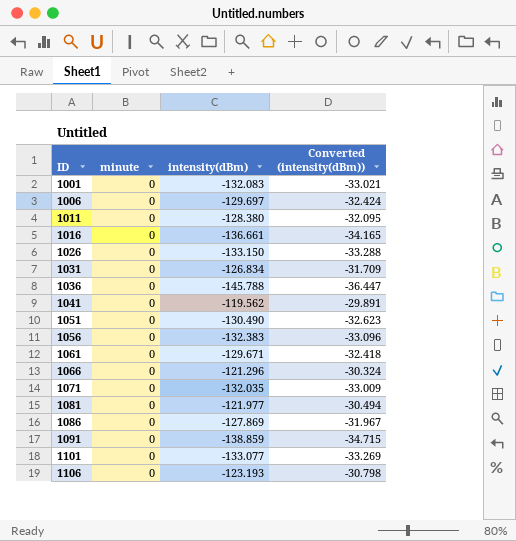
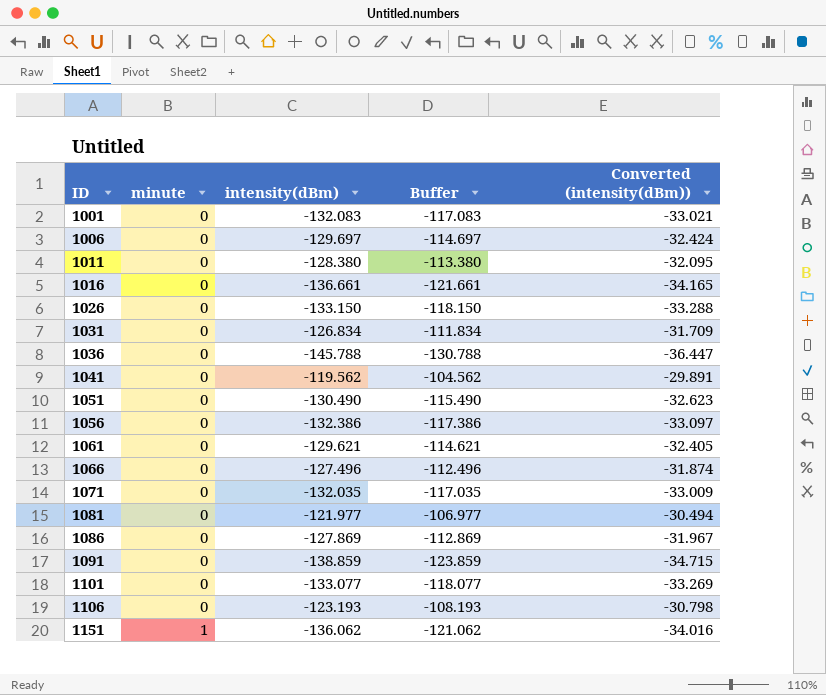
column Buffer | formula: none -> [intensity(dBm)] + 15
1056 | intensity(dBm): -132.383 -> -132.386
1056 | Converted (intensity(dBm)): -33.096 -> -33.097
1061 | intensity(dBm): -129.671 -> -129.621
1061 | Converted (intensity(dBm)): -32.418 -> -32.405
1066 | intensity(dBm): -121.296 -> -127.496
1066 | Converted (intensity(dBm)): -30.324 -> -31.874
row 1151: none -> 1 | -136.062 | -121.062 | -34.016

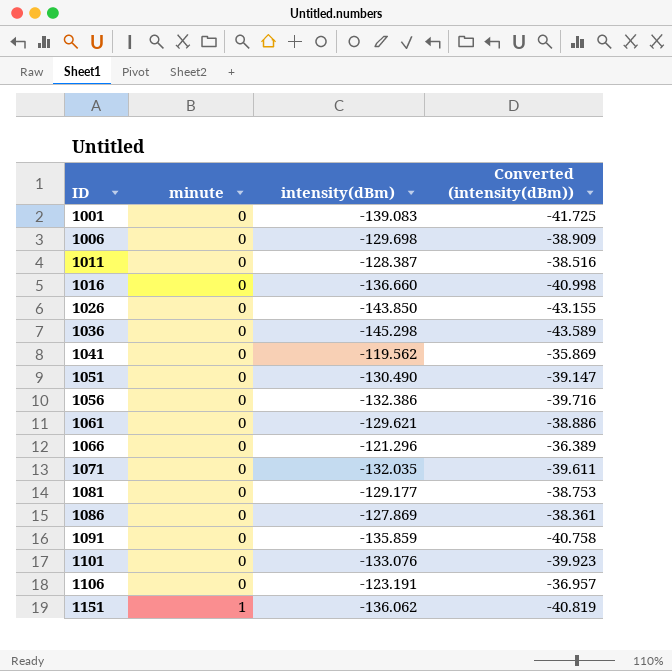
column Buffer | formula: [intensity(dBm)] + 15 -> none
column Converted (intensity(dBm)) | formula: [intensity(dBm)] * 0.25 -> [intensity(dBm)] * 0.3
row 1031: 0 | -126.834 | -111.834 | -31.709 -> none
1001 | intensity(dBm): -132.083 -> -139.083
1006 | intensity(dBm): -129.697 -> -129.698
1011 | intensity(dBm): -128.380 -> -128.387
1016 | intensity(dBm): -136.661 -> -136.660
1026 | intensity(dBm): -133.150 -> -143.850
1036 | intensity(dBm): -145.788 -> -145.298
1066 | intensity(dBm): -127.496 -> -121.296
1081 | intensity(dBm): -121.977 -> -129.177
1091 | intensity(dBm): -138.859 -> -135.859
1101 | intensity(dBm): -133.077 -> -133.076
1106 | intensity(dBm): -123.193 -> -123.191

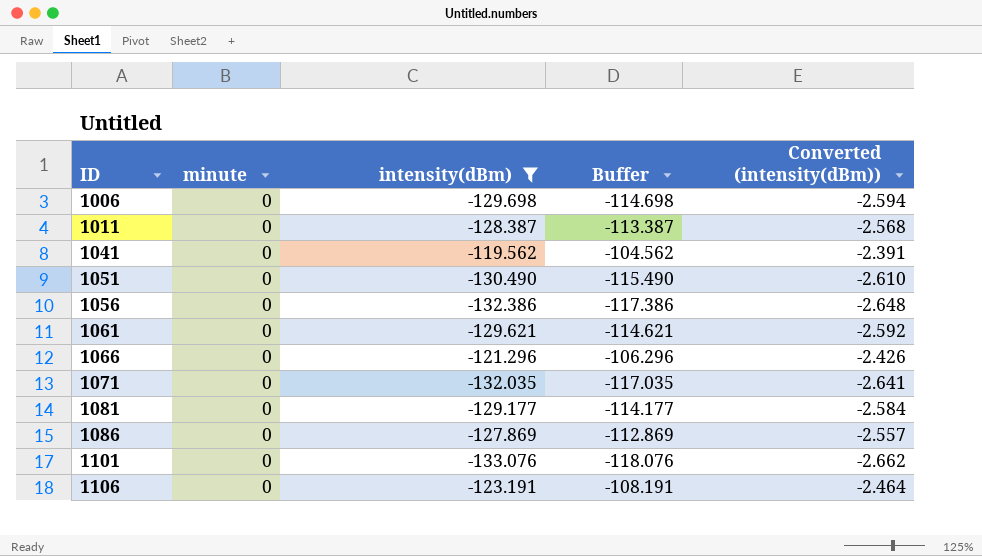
filter: none -> intensity(dBm) >= -133.076
column Buffer | formula: none -> [intensity(dBm)] + 15
column Converted (intensity(dBm)) | formula: [intensity(dBm)] * 0.3 -> [intensity(dBm)] * 0.02

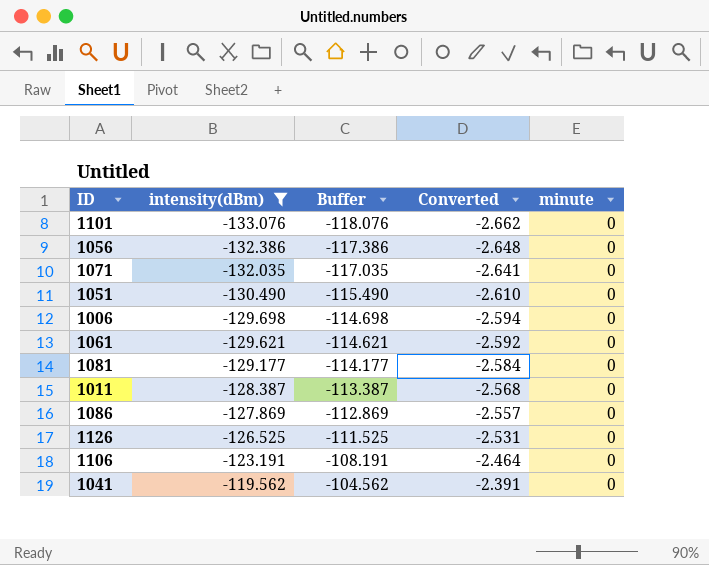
row order: ID ascending -> intensity(dBm) ascending
column name: Converted (intensity(dBm)) -> Converted
column minute | position: 2 -> 5
row 1066: 0 | -121.296 | -106.296 | -2.426 -> none
row 1126: none -> -126.525 | -111.525 | -2.531 | 0

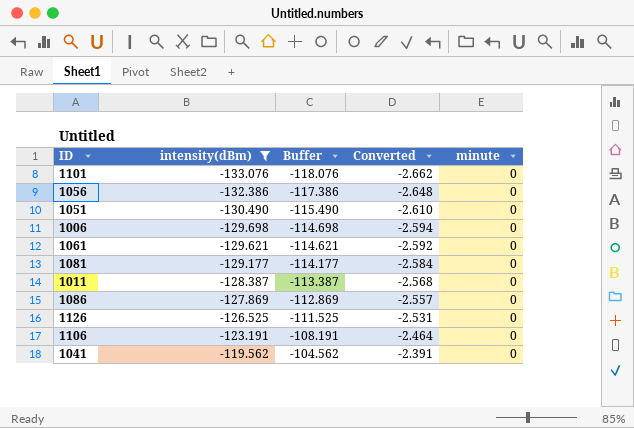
row 1071: -132.035 | -117.035 | -2.641 | 0 -> none

